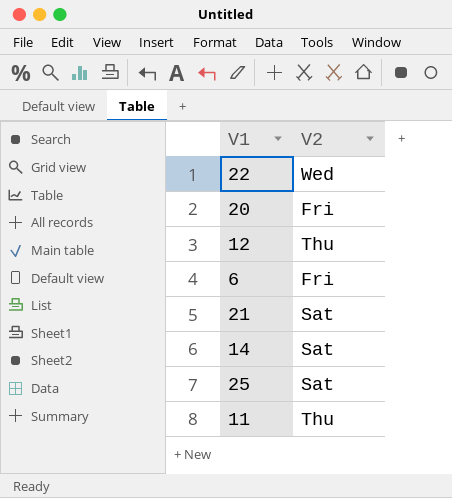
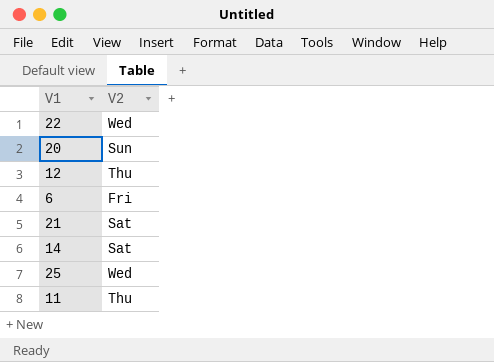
20 | V2: Fri -> Sun
25 | V2: Sat -> Wed

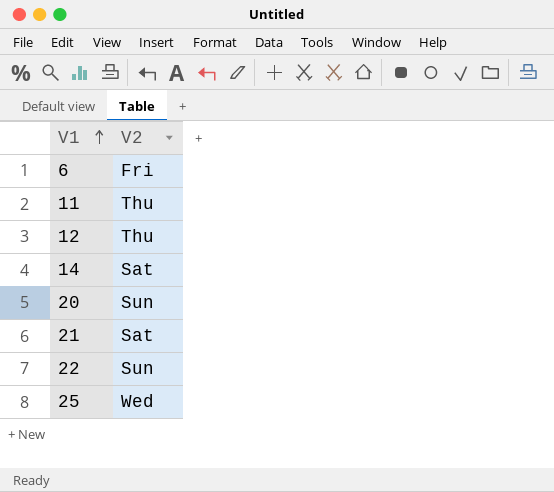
row order: none -> V1 ascending
22 | V2: Wed -> Sun

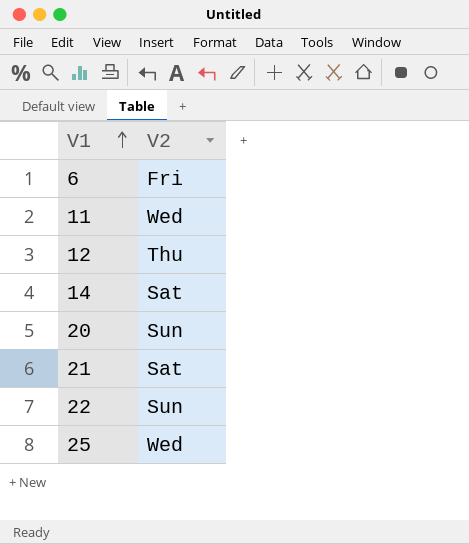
11 | V2: Thu -> Wed

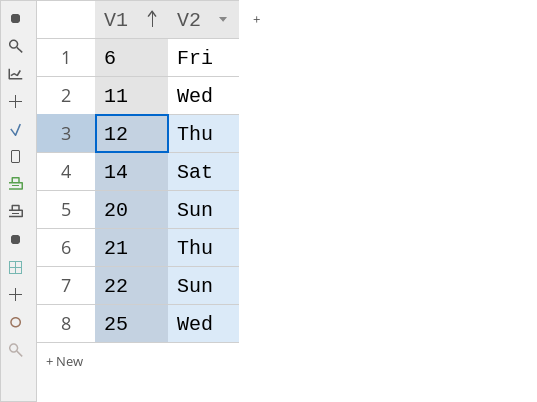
21 | V2: Sat -> Thu

